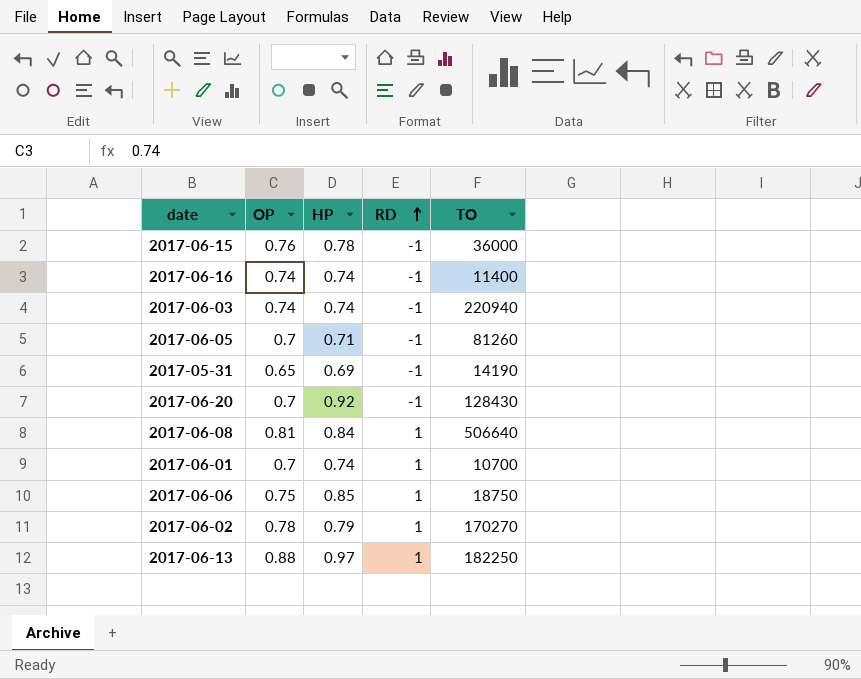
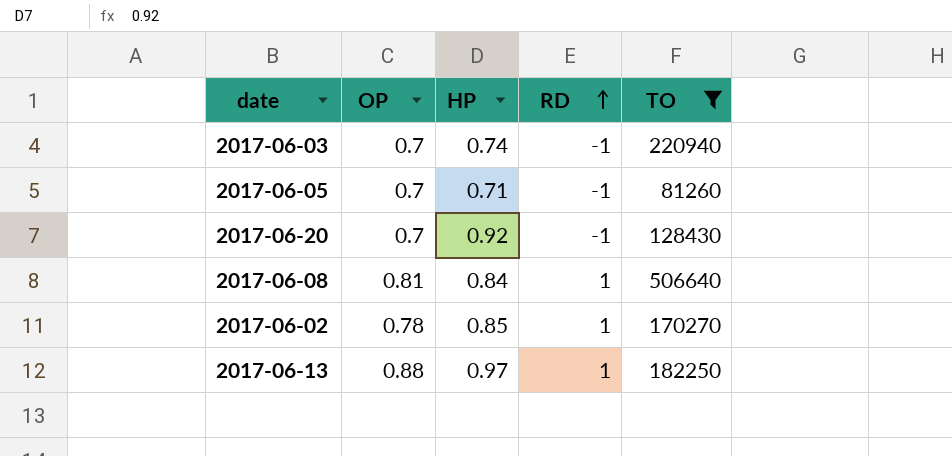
filter: none -> TO >= 81260
2017-06-03 | OP: 0.74 -> 0.7
2017-06-02 | HP: 0.79 -> 0.85

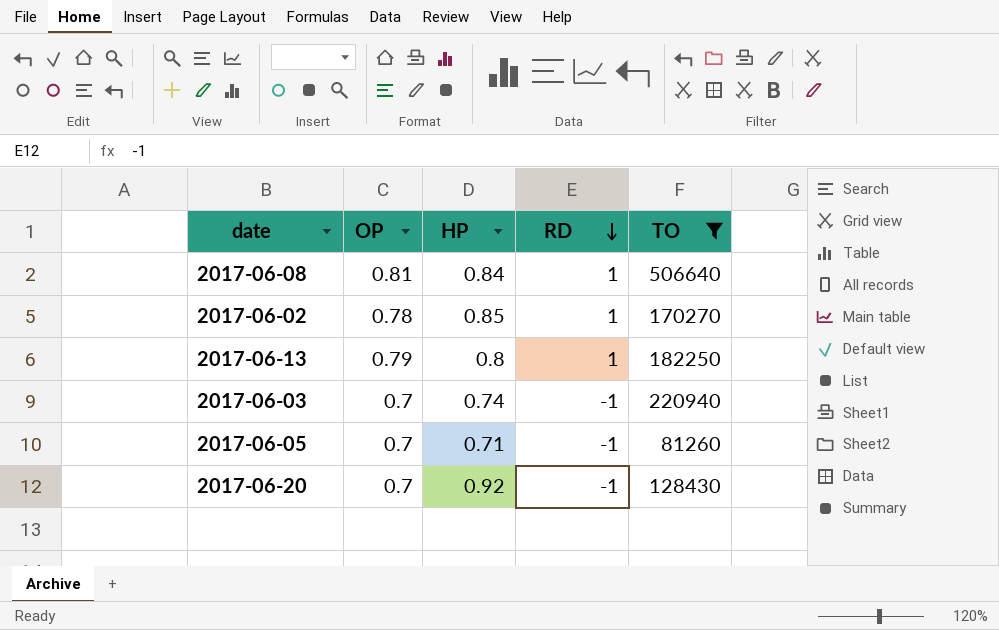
row order: RD ascending -> RD descending
2017-06-13 | OP: 0.88 -> 0.79
2017-06-13 | HP: 0.97 -> 0.8

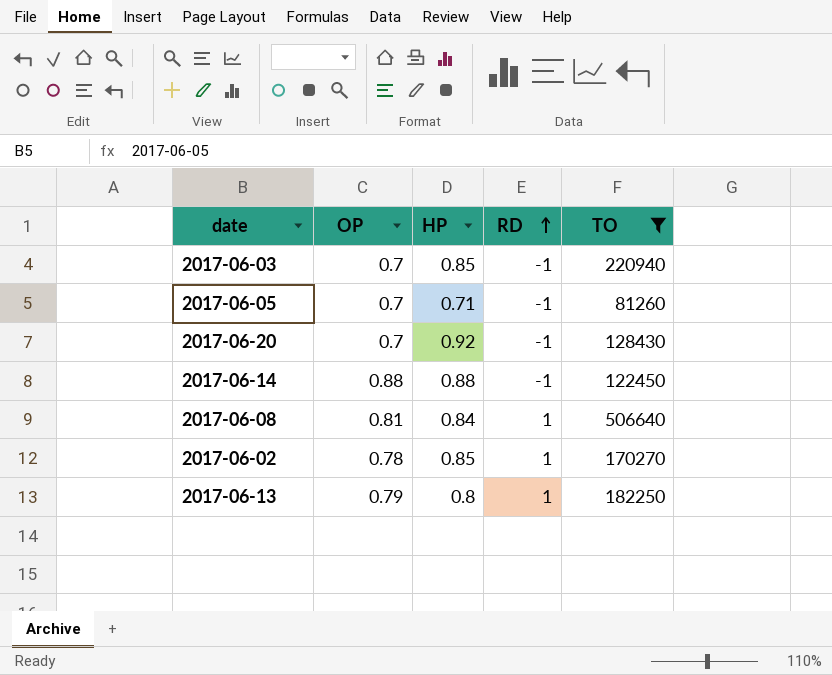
row order: RD descending -> RD ascending
2017-06-03 | HP: 0.74 -> 0.85
row 2017-06-14: none -> 0.88 | 0.88 | -1 | 122450

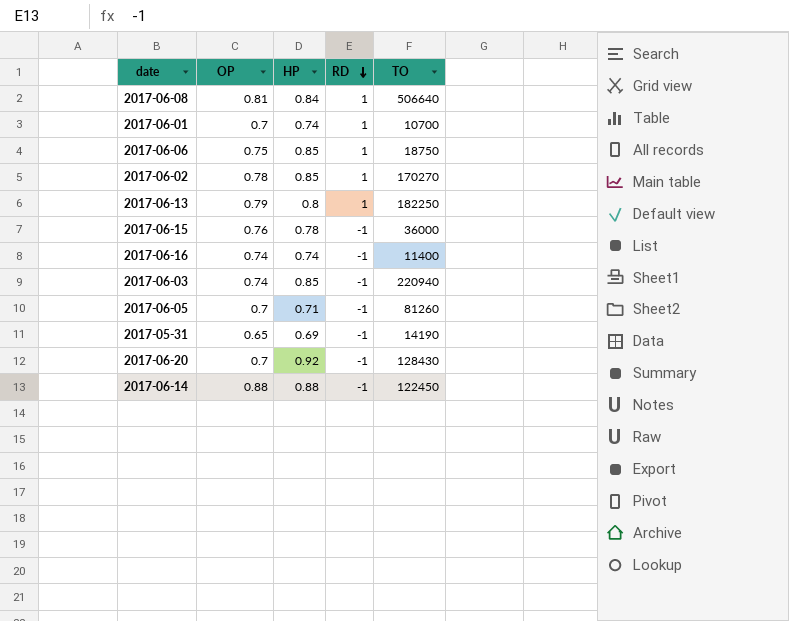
filter: TO >= 81260 -> none
row order: RD ascending -> RD descending
2017-06-03 | OP: 0.7 -> 0.74

